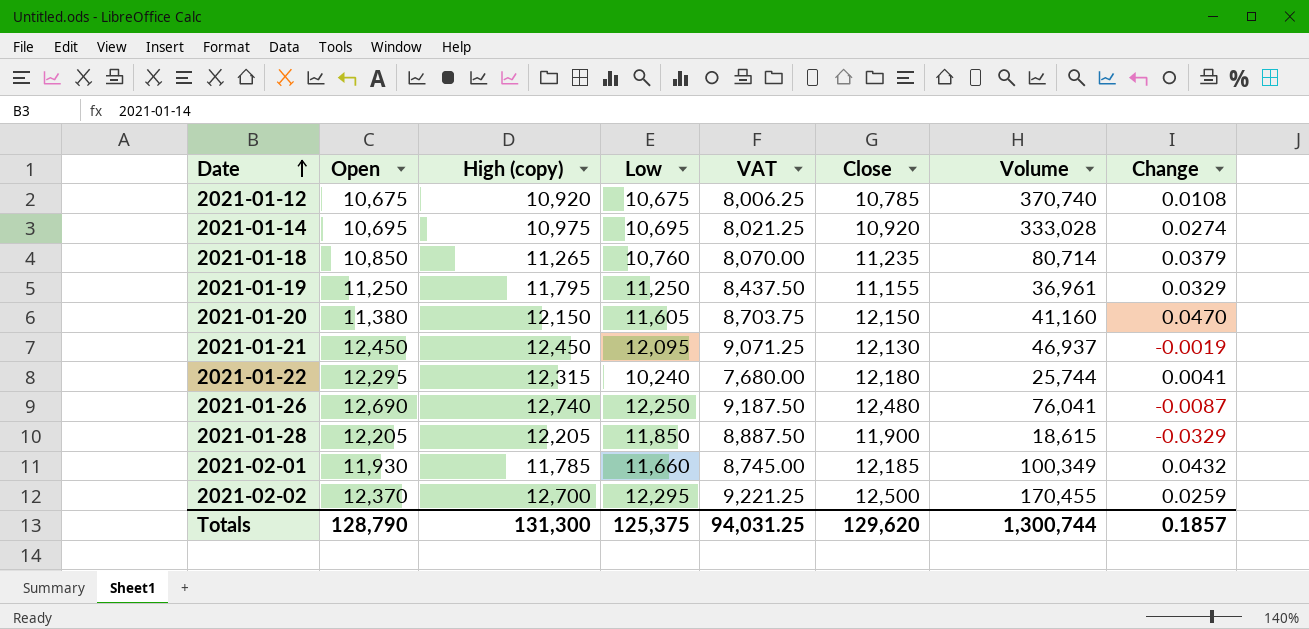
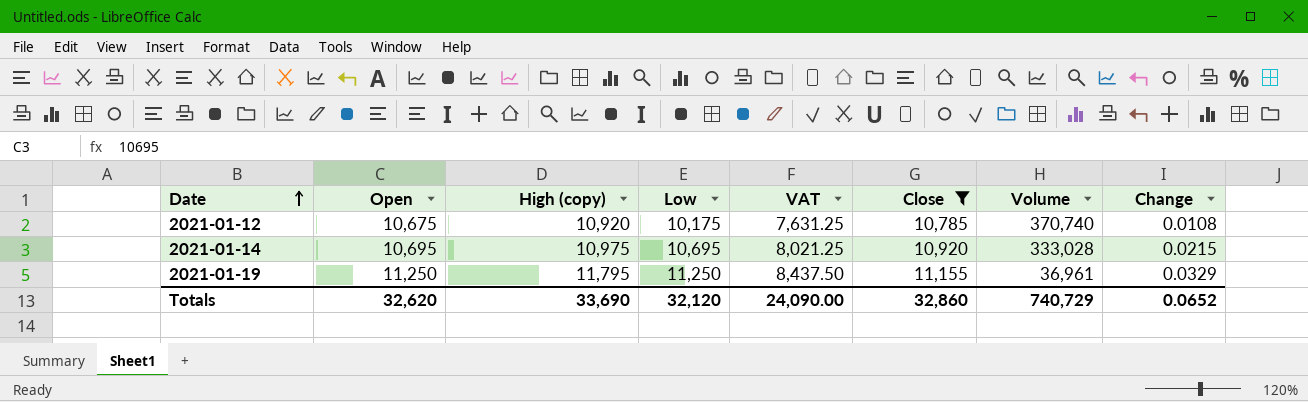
filter: none -> Close <= 11,155
2021-01-12 | Low: 10,675 -> 10,175
2021-01-12 | VAT: 8,006.25 -> 7,631.25
2021-01-14 | Change: 0.0274 -> 0.0215
Totals | Open: 128,790 -> 32,620
Totals | High (copy): 131,300 -> 33,690
Totals | Low: 125,375 -> 32,120
Totals | VAT: 94,031.25 -> 24,090.00
Totals | Close: 129,620 -> 32,860
Totals | Volume: 1,300,744 -> 740,729
Totals | Change: 0.1857 -> 0.0652

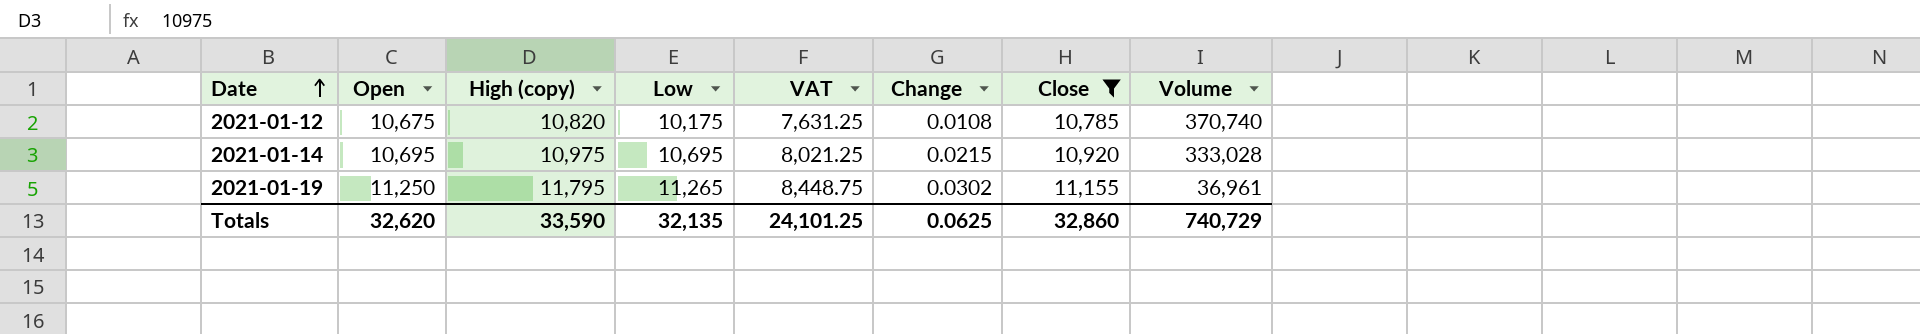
column Change | position: 8 -> 6
2021-01-12 | High (copy): 10,920 -> 10,820
2021-01-19 | Low: 11,250 -> 11,265
2021-01-19 | VAT: 8,437.50 -> 8,448.75
2021-01-19 | Change: 0.0329 -> 0.0302
Totals | High (copy): 33,690 -> 33,590
Totals | Low: 32,120 -> 32,135
Totals | VAT: 24,090.00 -> 24,101.25
Totals | Change: 0.0652 -> 0.0625

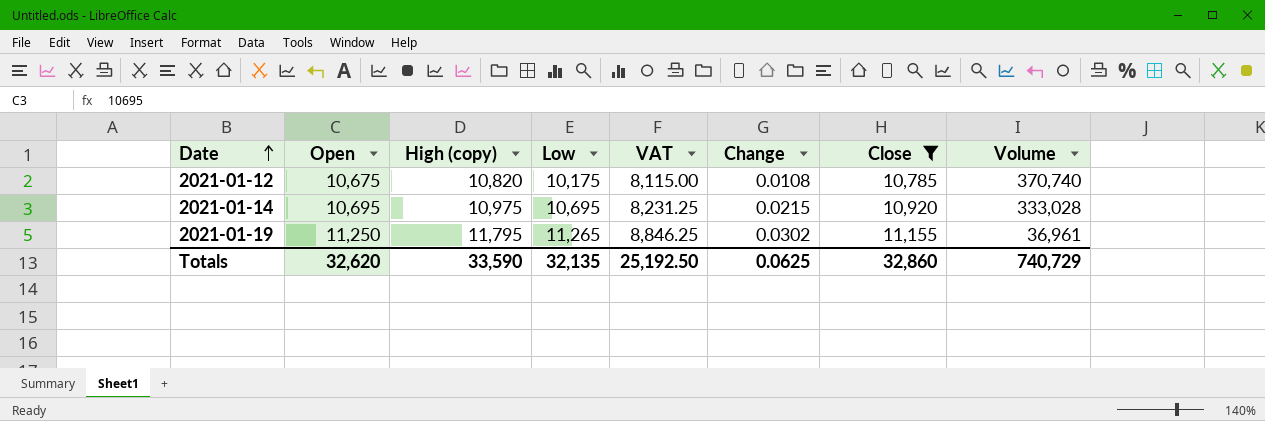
column VAT | formula: [Low] * 0.75 -> [High (copy)] * 0.75
Totals | VAT: 24,101.25 -> 25,192.50

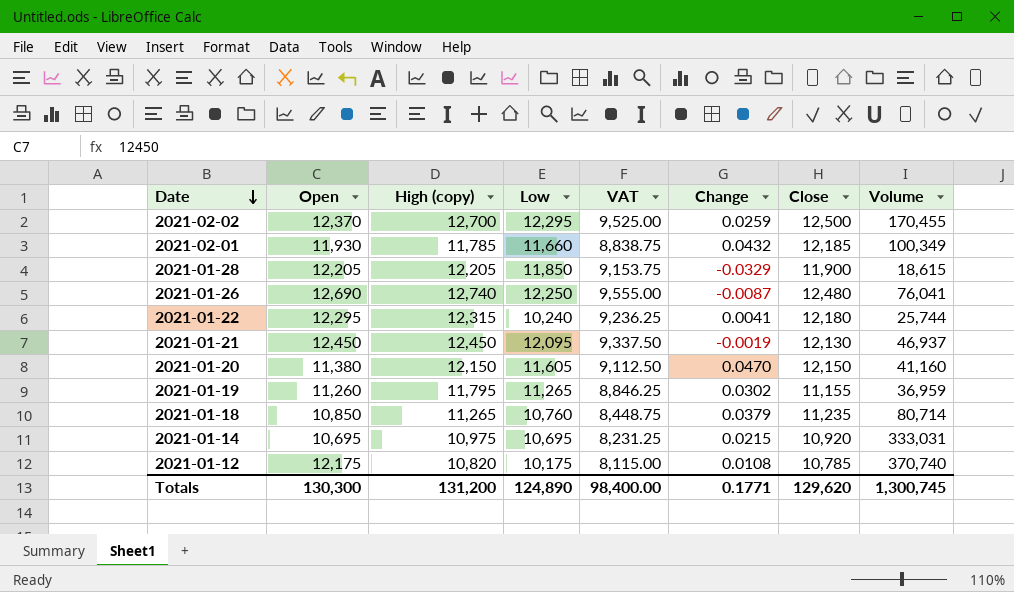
filter: Close <= 11,155 -> none
row order: Date ascending -> Date descending
2021-01-19 | Open: 11,250 -> 11,260
2021-01-19 | Volume: 36,961 -> 36,959
2021-01-14 | Volume: 333,028 -> 333,031
2021-01-12 | Open: 10,675 -> 12,175
Totals | Open: 32,620 -> 130,300
Totals | High (copy): 33,590 -> 131,200
Totals | Low: 32,135 -> 124,890
Totals | VAT: 25,192.50 -> 98,400.00
Totals | Change: 0.0625 -> 0.1771
Totals | Close: 32,860 -> 129,620
Totals | Volume: 740,729 -> 1,300,745

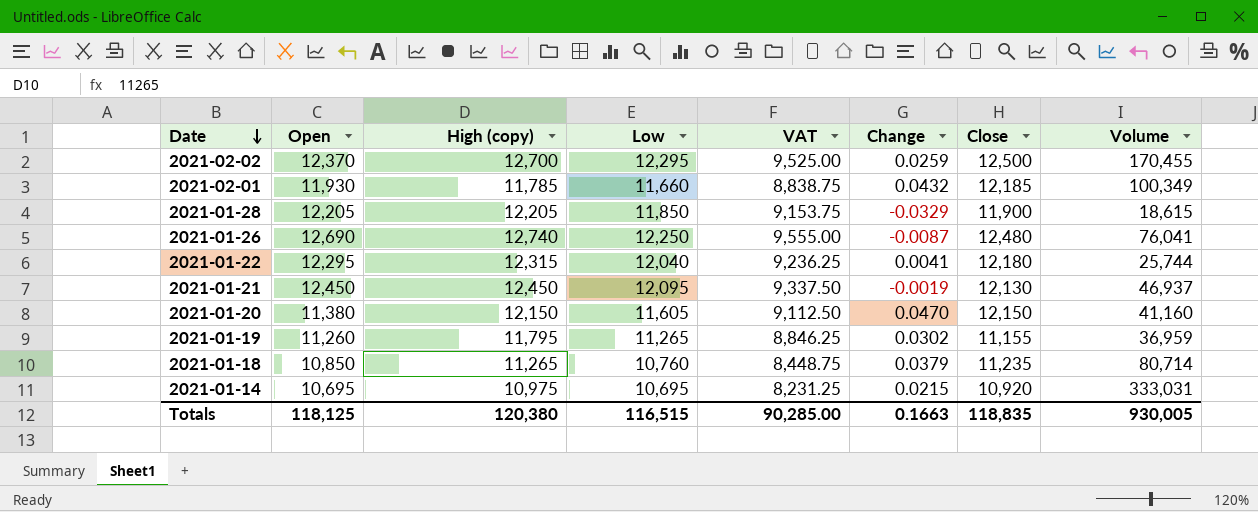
row 2021-01-12: 12,175 | 10,820 | 10,175 | 8,115.00 | 0.0108 | 10,785 | 370,740 -> none
2021-01-22 | Low: 10,240 -> 12,040
Totals | Open: 130,300 -> 118,125
Totals | High (copy): 131,200 -> 120,380
Totals | Low: 124,890 -> 116,515
Totals | VAT: 98,400.00 -> 90,285.00
Totals | Change: 0.1771 -> 0.1663
Totals | Close: 129,620 -> 118,835
Totals | Volume: 1,300,745 -> 930,005

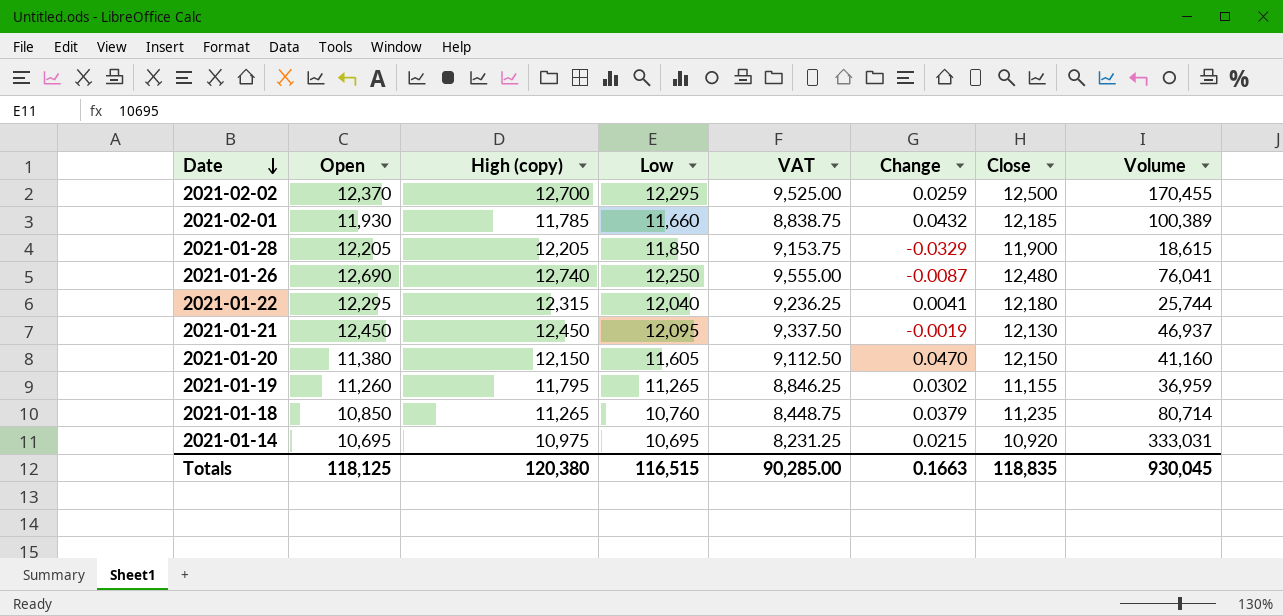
2021-02-01 | Volume: 100,349 -> 100,389
Totals | Volume: 930,005 -> 930,045

